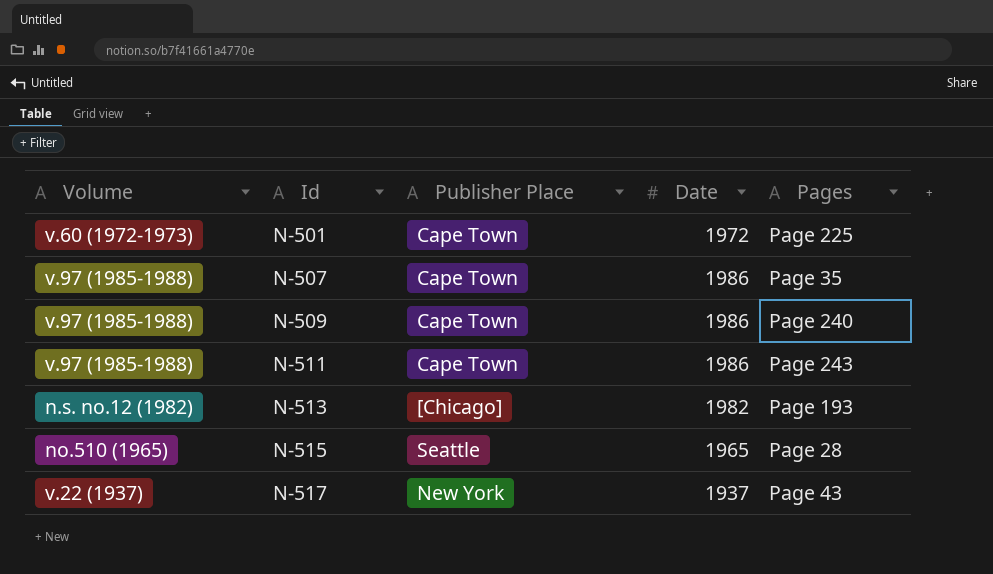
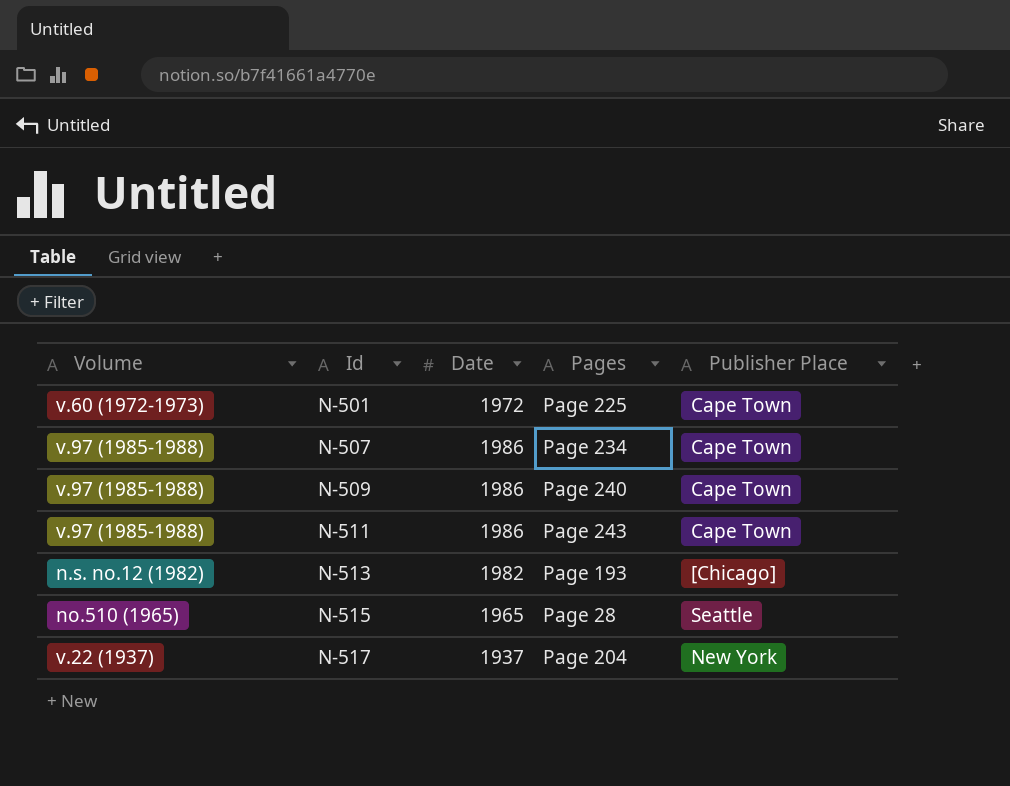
column Publisher Place | position: 3 -> 5
N-507 | Pages: Page 35 -> Page 234
N-517 | Pages: Page 43 -> Page 204

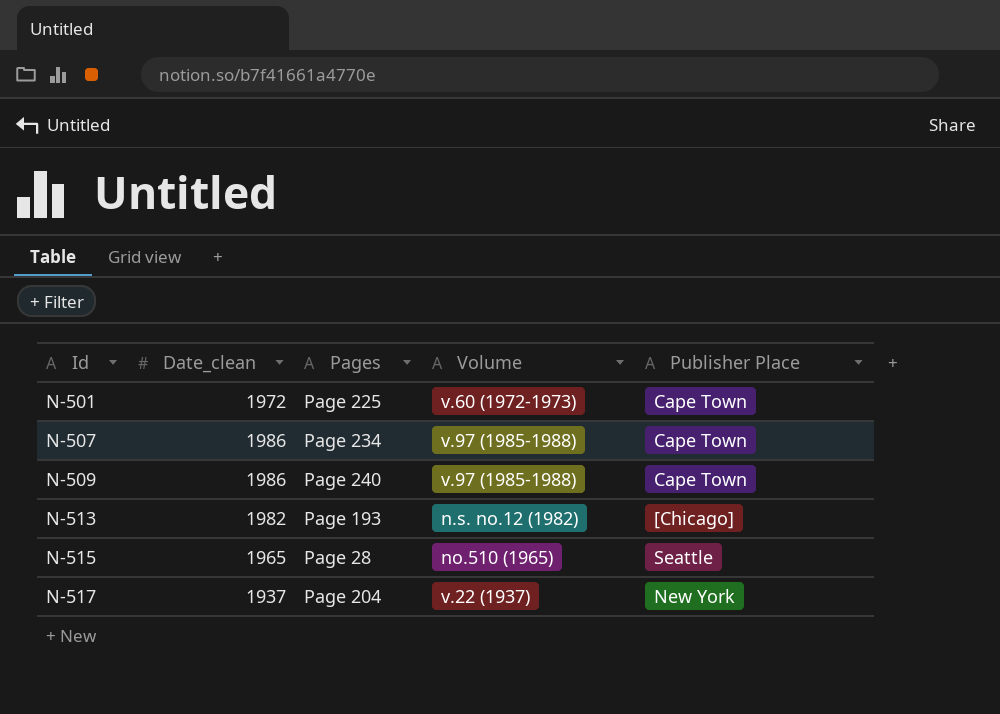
column name: Date -> Date_clean
column Volume | position: 1 -> 4
row N-511: v.97 (1985-1988) | 1986 | Page 243 | Cape Town -> none

